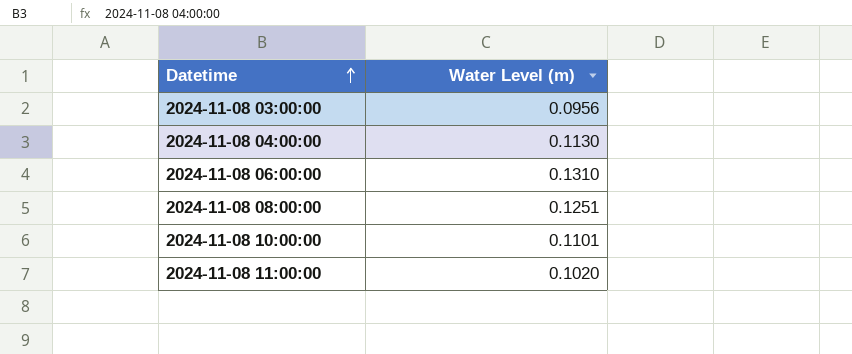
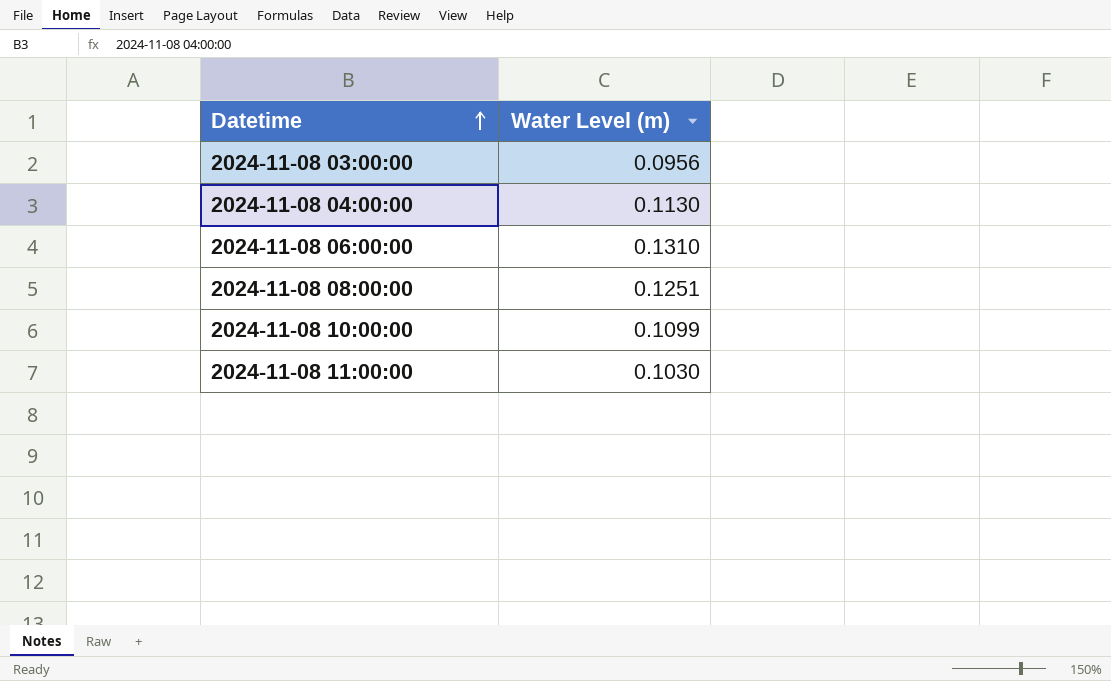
2024-11-08 10:00:00 | Water Level (m): 0.1101 -> 0.1099
2024-11-08 11:00:00 | Water Level (m): 0.1020 -> 0.1030

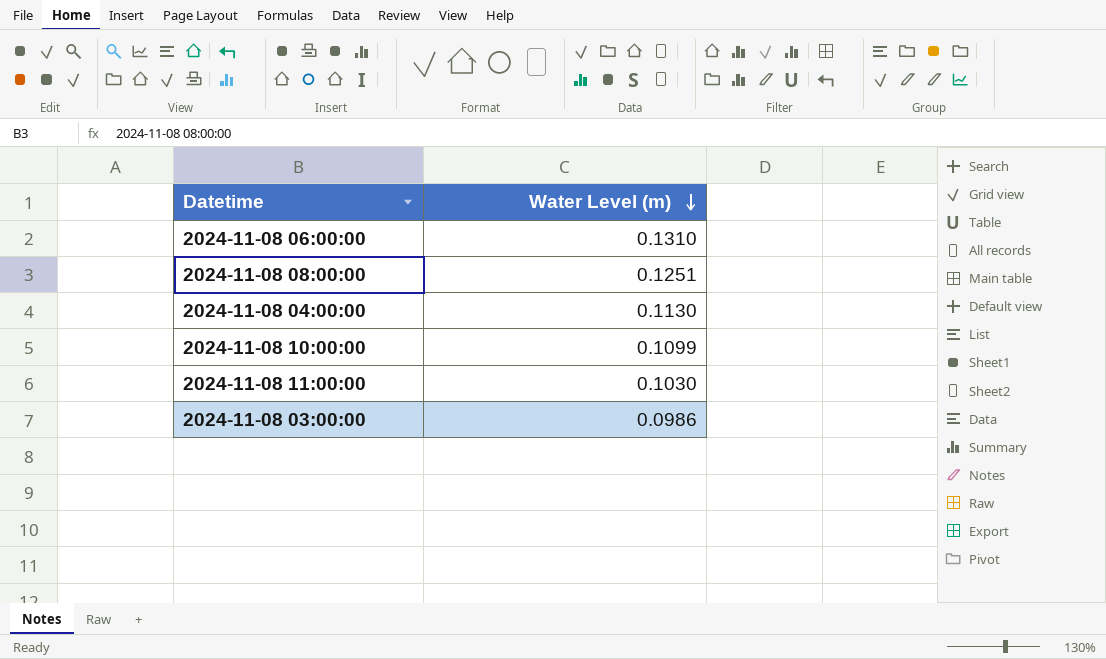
row order: Datetime ascending -> Water Level (m) descending
2024-11-08 03:00:00 | Water Level (m): 0.0956 -> 0.0986

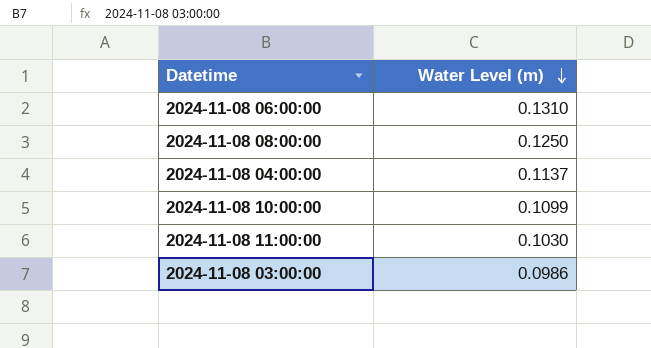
2024-11-08 08:00:00 | Water Level (m): 0.1251 -> 0.1250
2024-11-08 04:00:00 | Water Level (m): 0.1130 -> 0.1137

